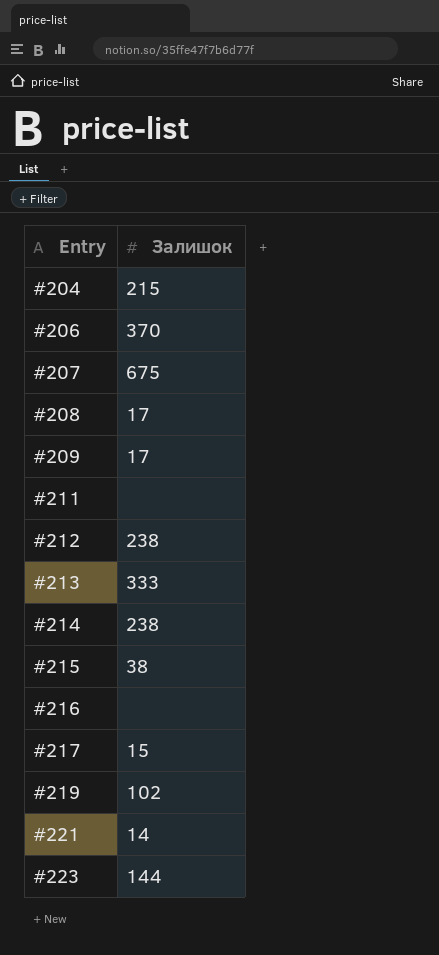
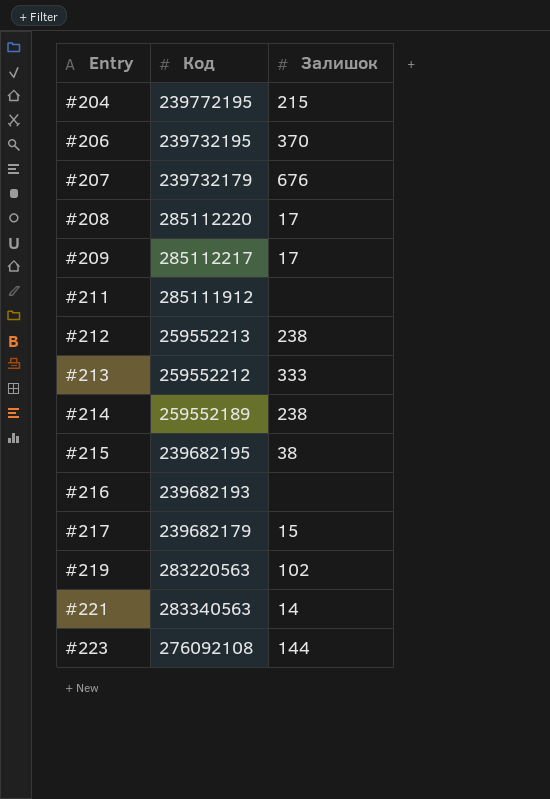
column Код | position: none -> 2
#207 | Залишок: 675 -> 676

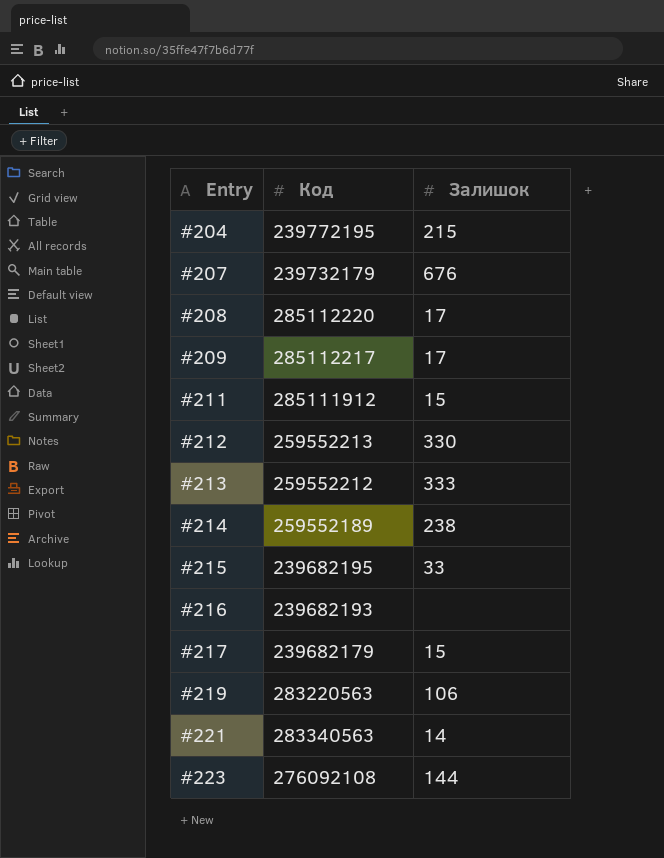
row #206: 239732195 | 370 -> none
#211 | Залишок: none -> 15
#212 | Залишок: 238 -> 330
#215 | Залишок: 38 -> 33
#219 | Залишок: 102 -> 106

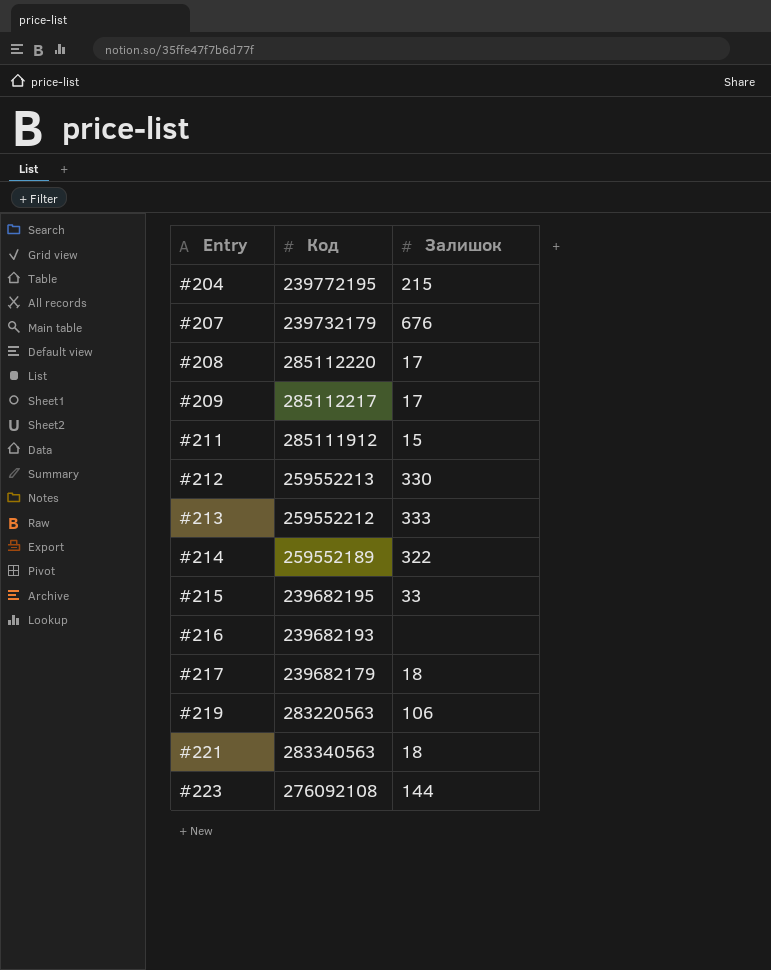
#214 | Залишок: 238 -> 322
#217 | Залишок: 15 -> 18
#221 | Залишок: 14 -> 18

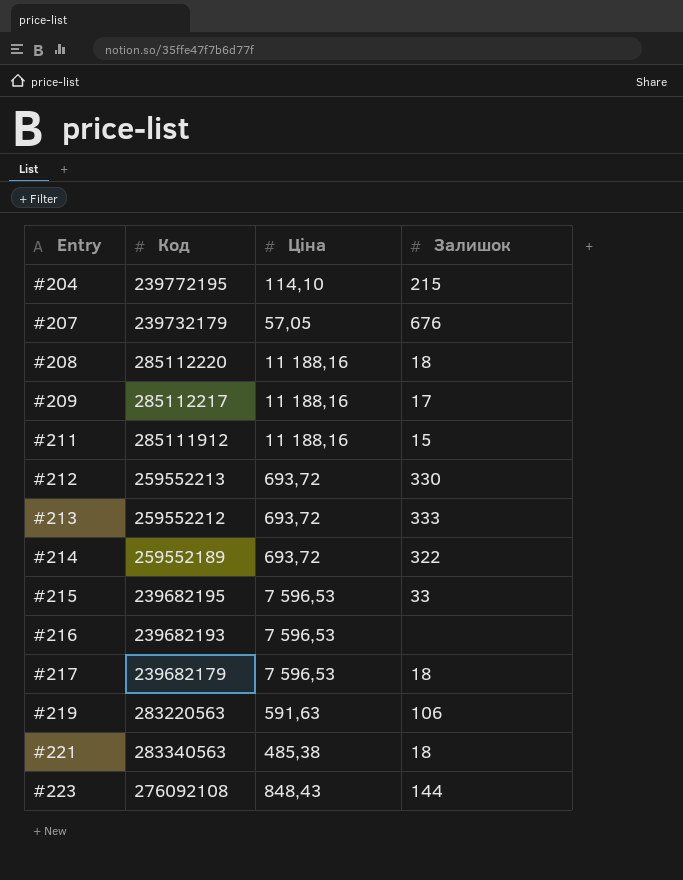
column Ціна | position: none -> 3
#208 | Залишок: 17 -> 18

